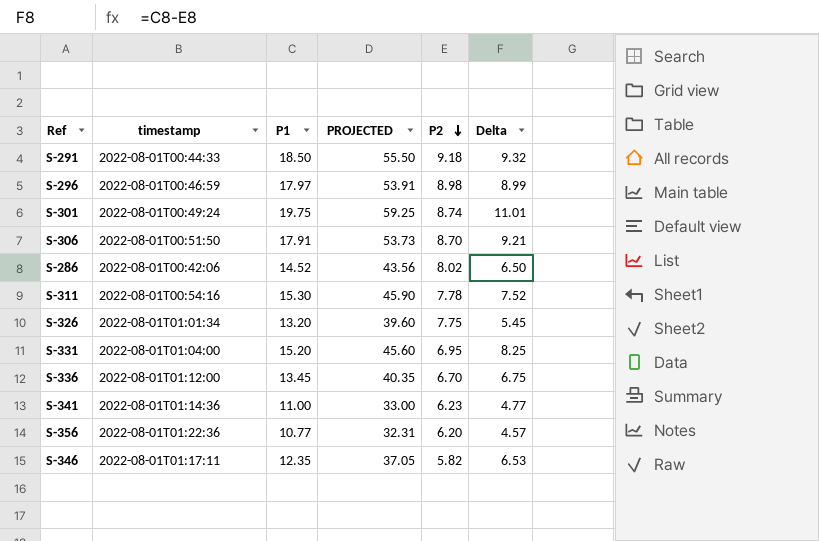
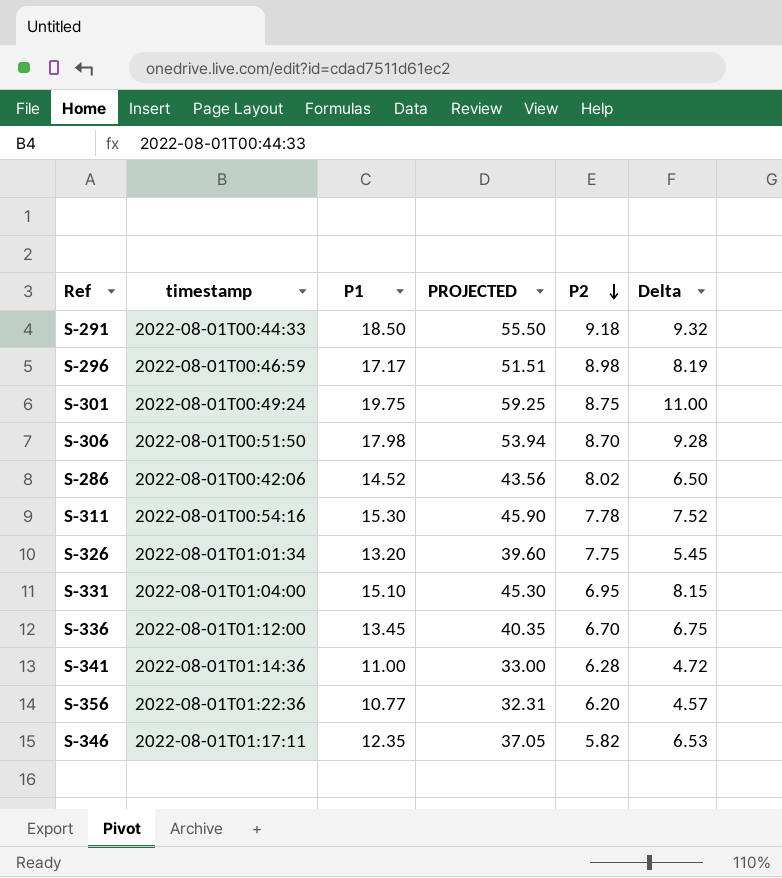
S-296 | P1: 17.97 -> 17.17
S-296 | PROJECTED: 53.91 -> 51.51
S-296 | Delta: 8.99 -> 8.19
S-301 | P2: 8.74 -> 8.75
S-301 | Delta: 11.01 -> 11.00
S-306 | P1: 17.91 -> 17.98
S-306 | PROJECTED: 53.73 -> 53.94
S-306 | Delta: 9.21 -> 9.28
S-331 | P1: 15.20 -> 15.10
S-331 | PROJECTED: 45.60 -> 45.30
S-331 | Delta: 8.25 -> 8.15
S-341 | P2: 6.23 -> 6.28
S-341 | Delta: 4.77 -> 4.72

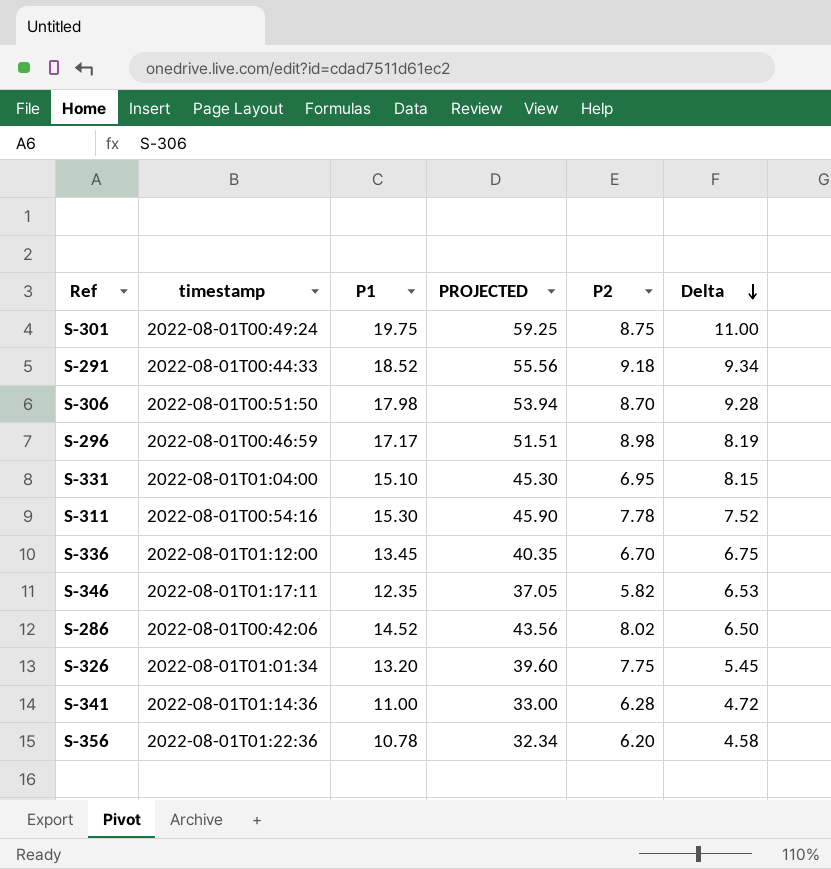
row order: P2 descending -> Delta descending
S-291 | P1: 18.50 -> 18.52
S-291 | PROJECTED: 55.50 -> 55.56
S-291 | Delta: 9.32 -> 9.34
S-356 | P1: 10.77 -> 10.78
S-356 | PROJECTED: 32.31 -> 32.34
S-356 | Delta: 4.57 -> 4.58

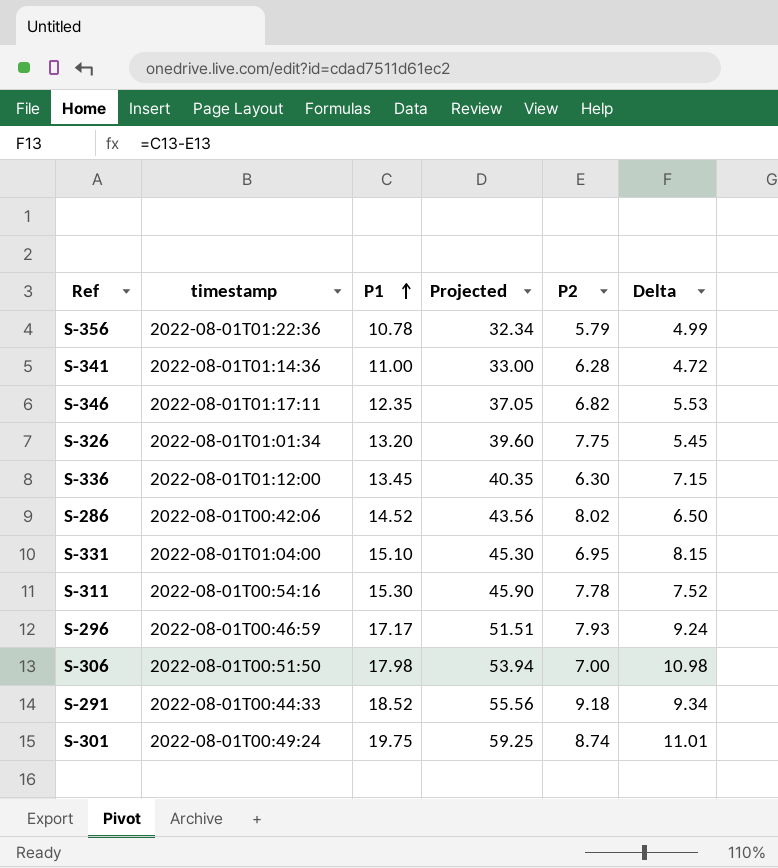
row order: Delta descending -> P1 ascending
column name: PROJECTED -> Projected
S-356 | P2: 6.20 -> 5.79
S-356 | Delta: 4.58 -> 4.99
S-346 | P2: 5.82 -> 6.82
S-346 | Delta: 6.53 -> 5.53
S-336 | P2: 6.70 -> 6.30
S-336 | Delta: 6.75 -> 7.15
S-296 | P2: 8.98 -> 7.93
S-296 | Delta: 8.19 -> 9.24
S-306 | P2: 8.70 -> 7.00
S-306 | Delta: 9.28 -> 10.98
S-301 | P2: 8.75 -> 8.74
S-301 | Delta: 11.00 -> 11.01

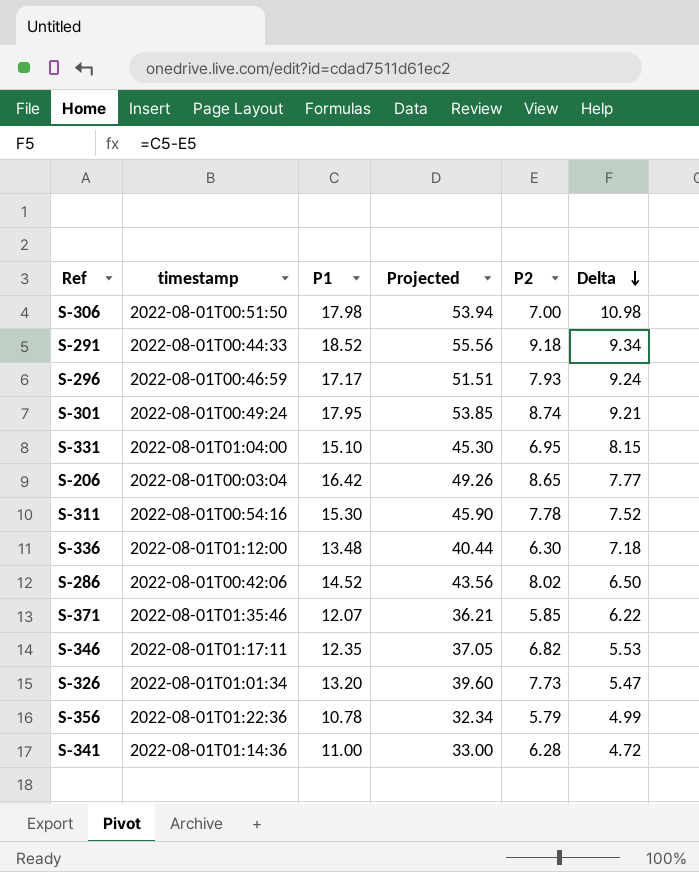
row order: P1 ascending -> Delta descending
S-301 | P1: 19.75 -> 17.95
S-301 | Projected: 59.25 -> 53.85
S-301 | Delta: 11.01 -> 9.21
row S-206: none -> 2022-08-01T00:03:04 | 16.42 | 49.26 | 8.65 | 7.77
S-336 | P1: 13.45 -> 13.48
S-336 | Projected: 40.35 -> 40.44
S-336 | Delta: 7.15 -> 7.18
row S-371: none -> 2022-08-01T01:35:46 | 12.07 | 36.21 | 5.85 | 6.22
S-326 | P2: 7.75 -> 7.73
S-326 | Delta: 5.45 -> 5.47

